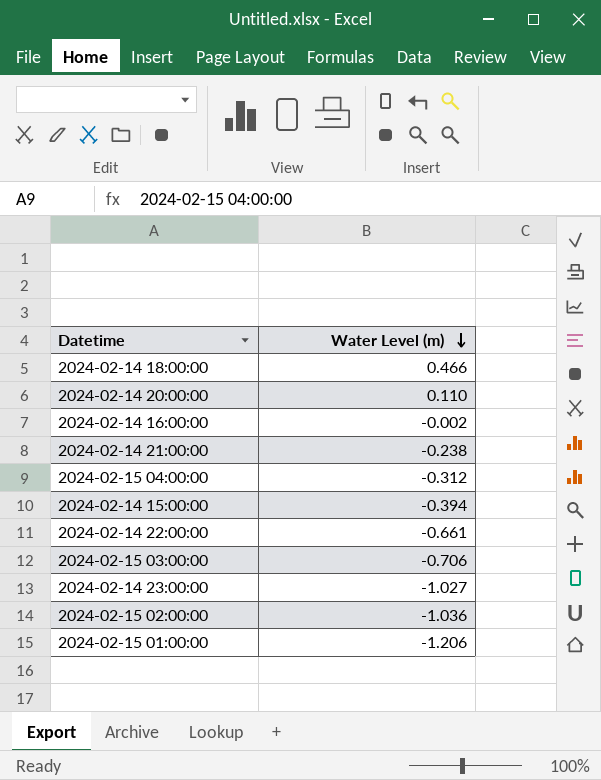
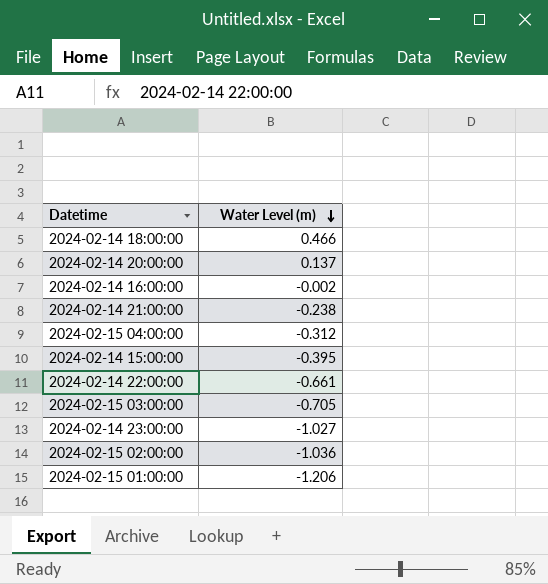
2024-02-14 20:00:00 | Water Level (m): 0.110 -> 0.137
2024-02-14 15:00:00 | Water Level (m): -0.394 -> -0.395
2024-02-15 03:00:00 | Water Level (m): -0.706 -> -0.705

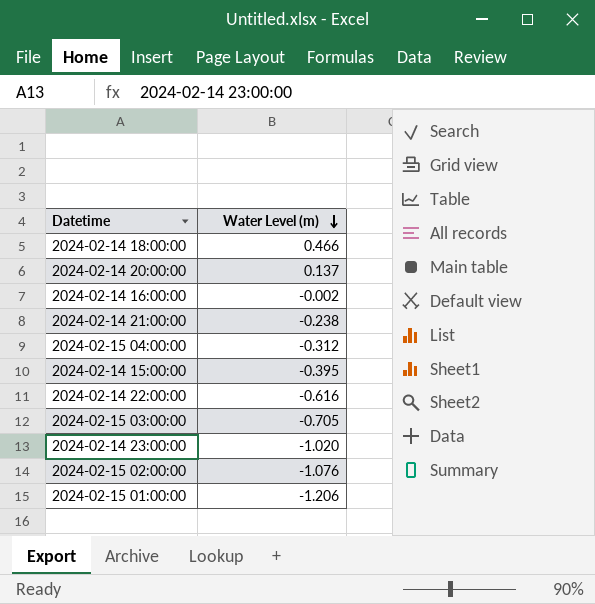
2024-02-14 22:00:00 | Water Level (m): -0.661 -> -0.616
2024-02-14 23:00:00 | Water Level (m): -1.027 -> -1.020
2024-02-15 02:00:00 | Water Level (m): -1.036 -> -1.076

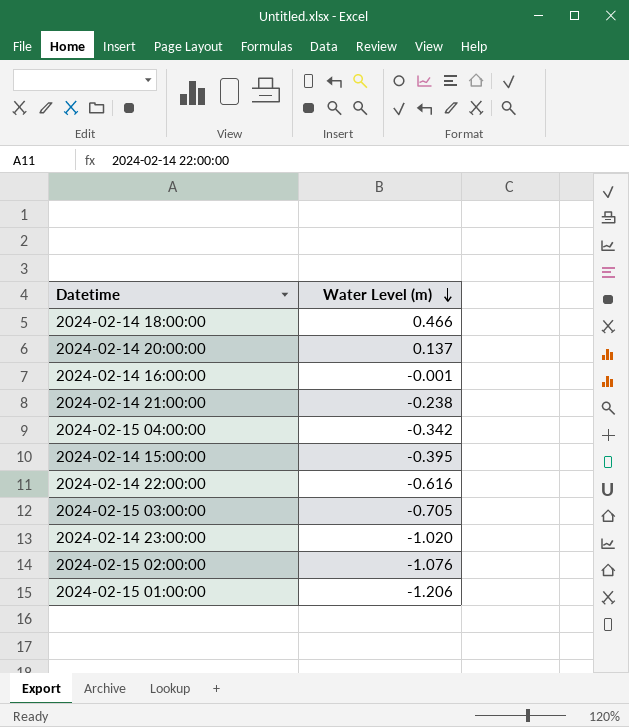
2024-02-14 16:00:00 | Water Level (m): -0.002 -> -0.001
2024-02-15 04:00:00 | Water Level (m): -0.312 -> -0.342

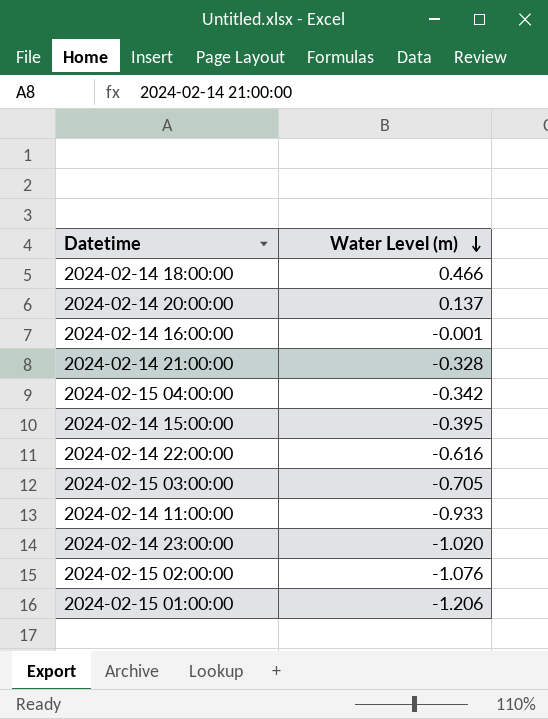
2024-02-14 21:00:00 | Water Level (m): -0.238 -> -0.328
row 2024-02-14 11:00:00: none -> -0.933

